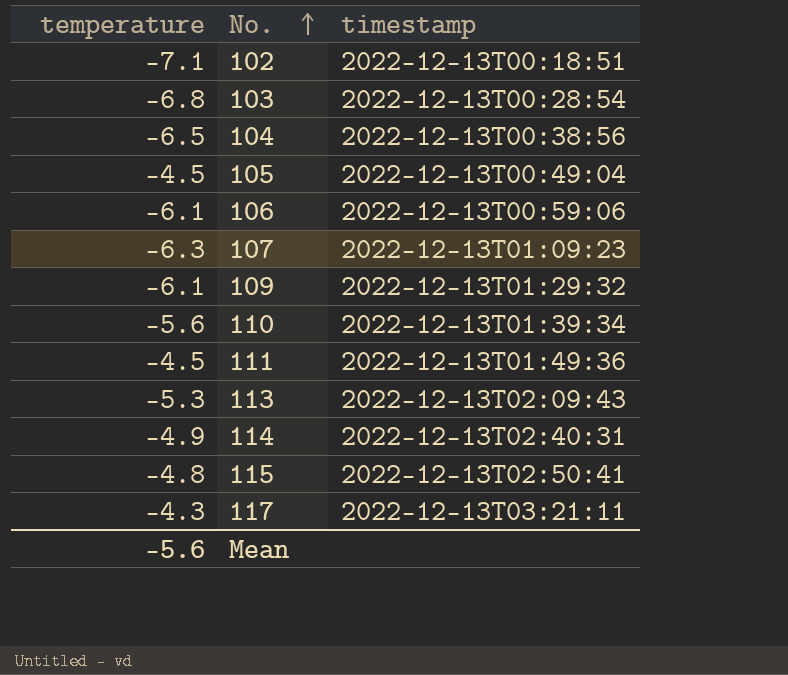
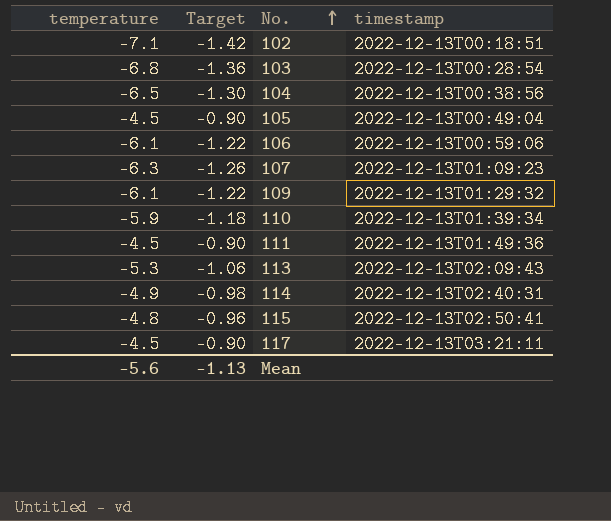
column Target | formula: none -> [temperature] * 0.2
110 | temperature: -5.6 -> -5.9
117 | temperature: -4.3 -> -4.5

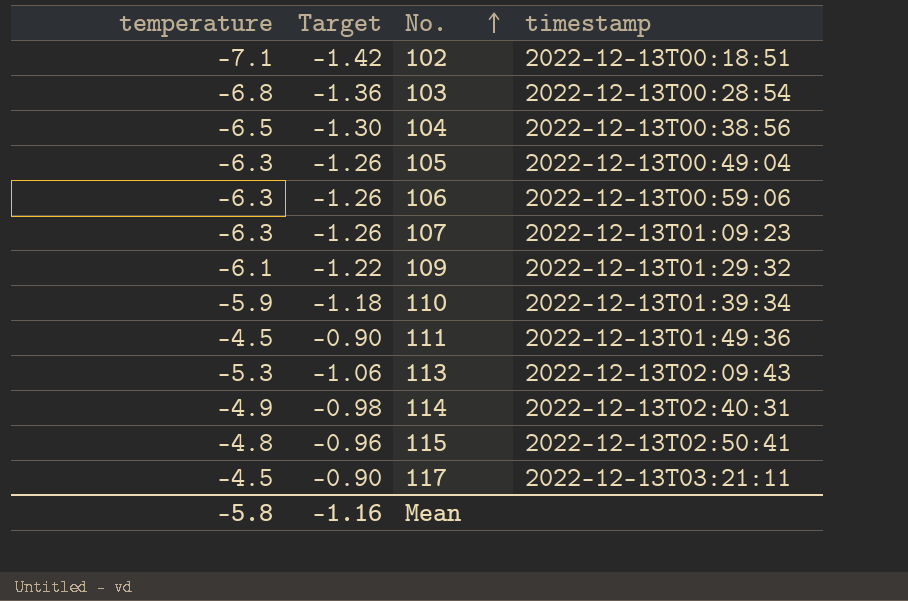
105 | temperature: -4.5 -> -6.3
105 | Target: -0.90 -> -1.26
106 | temperature: -6.1 -> -6.3
106 | Target: -1.22 -> -1.26
Mean | temperature: -5.6 -> -5.8
Mean | Target: -1.13 -> -1.16

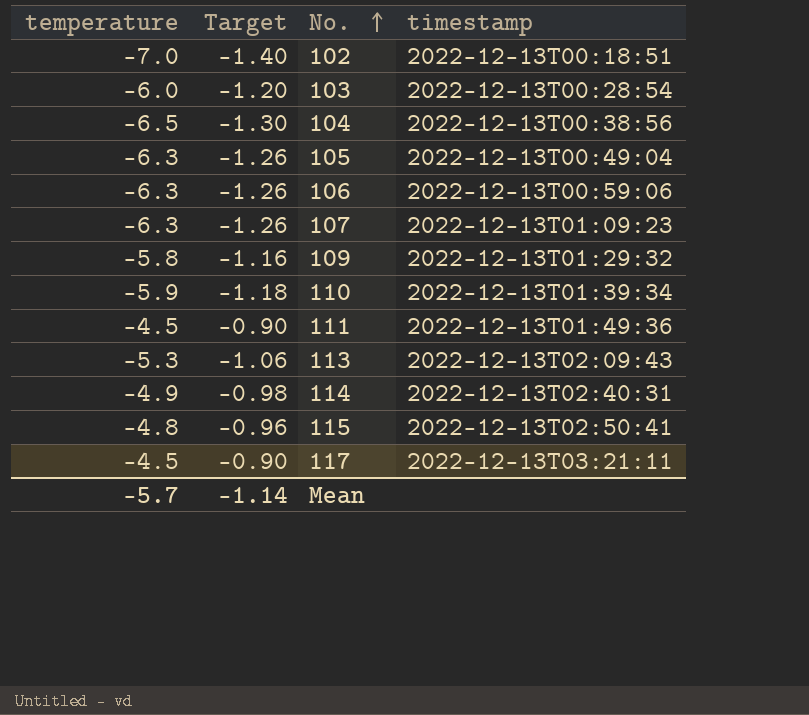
102 | temperature: -7.1 -> -7.0
102 | Target: -1.42 -> -1.40
103 | temperature: -6.8 -> -6.0
103 | Target: -1.36 -> -1.20
109 | temperature: -6.1 -> -5.8
109 | Target: -1.22 -> -1.16
Mean | temperature: -5.8 -> -5.7
Mean | Target: -1.16 -> -1.14

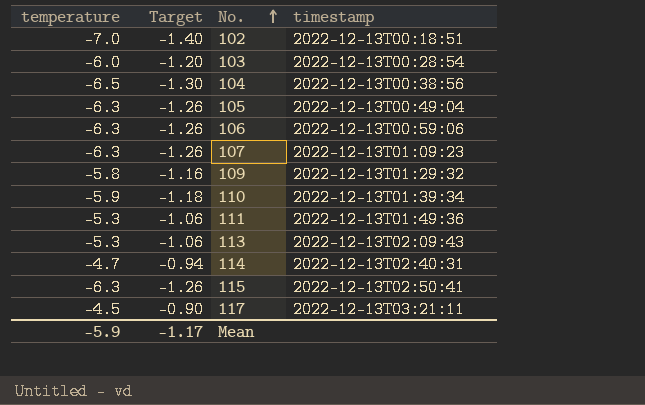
111 | temperature: -4.5 -> -5.3
111 | Target: -0.90 -> -1.06
114 | temperature: -4.9 -> -4.7
114 | Target: -0.98 -> -0.94
115 | temperature: -4.8 -> -6.3
115 | Target: -0.96 -> -1.26
Mean | temperature: -5.7 -> -5.9
Mean | Target: -1.14 -> -1.17

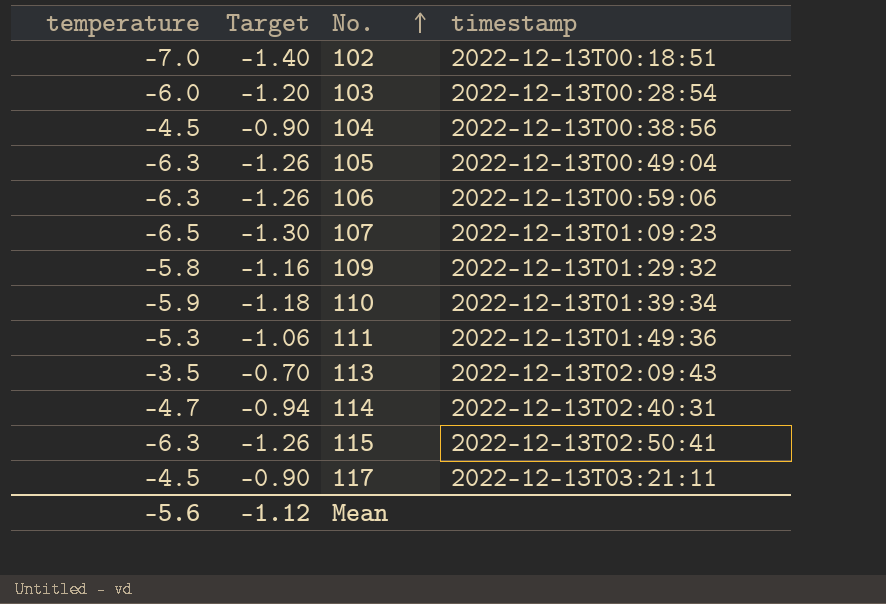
104 | temperature: -6.5 -> -4.5
104 | Target: -1.30 -> -0.90
107 | temperature: -6.3 -> -6.5
107 | Target: -1.26 -> -1.30
113 | temperature: -5.3 -> -3.5
113 | Target: -1.06 -> -0.70
Mean | temperature: -5.9 -> -5.6
Mean | Target: -1.17 -> -1.12

